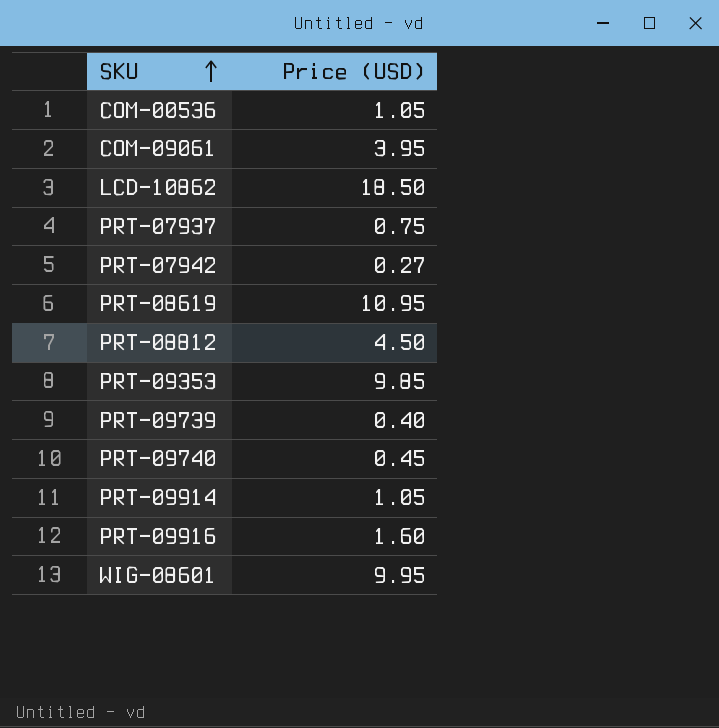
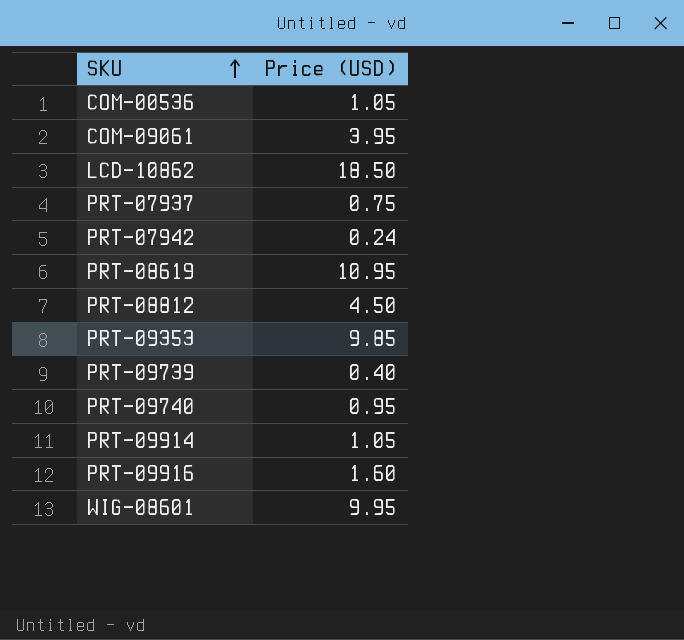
PRT-07942 | Price (USD): 0.27 -> 0.24
PRT-09740 | Price (USD): 0.45 -> 0.95

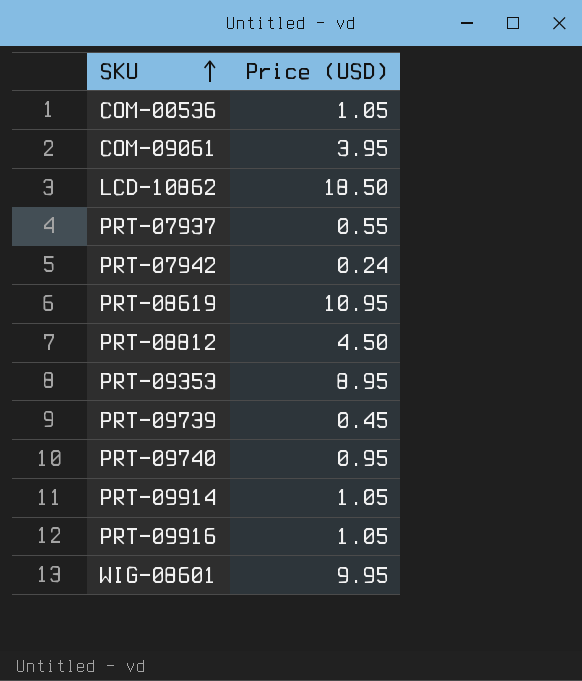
PRT-07937 | Price (USD): 0.75 -> 0.55
PRT-09353 | Price (USD): 9.85 -> 8.95
PRT-09739 | Price (USD): 0.40 -> 0.45
PRT-09916 | Price (USD): 1.60 -> 1.05

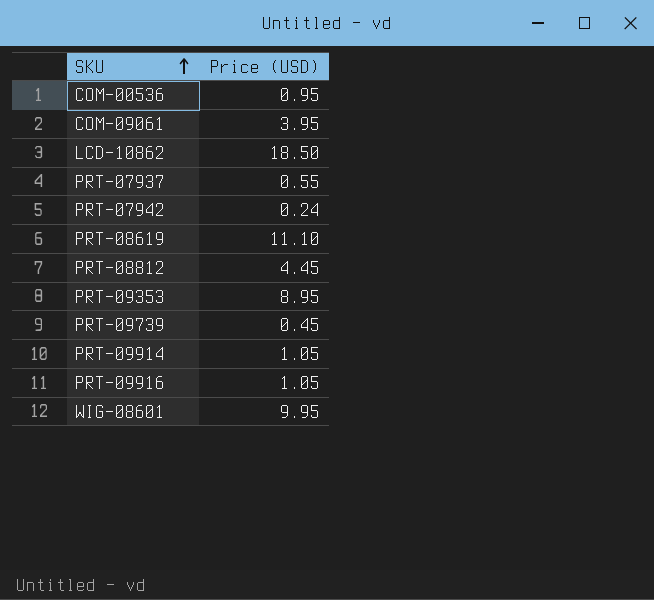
row PRT-09740: 0.95 -> none
COM-00536 | Price (USD): 1.05 -> 0.95
PRT-08619 | Price (USD): 10.95 -> 11.10
PRT-08812 | Price (USD): 4.50 -> 4.45

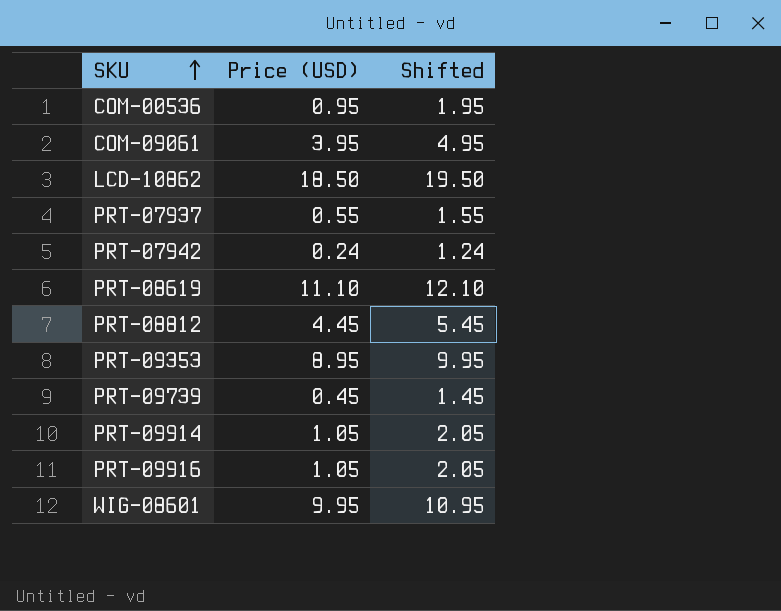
column Shifted | formula: none -> [Price (USD)] + 1

